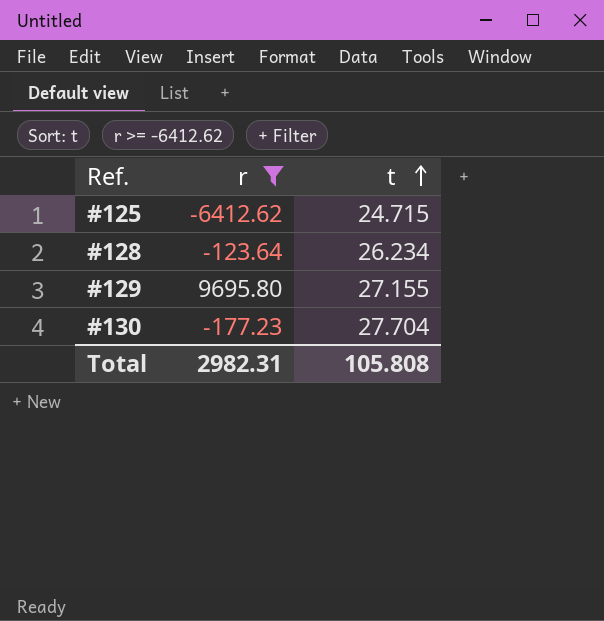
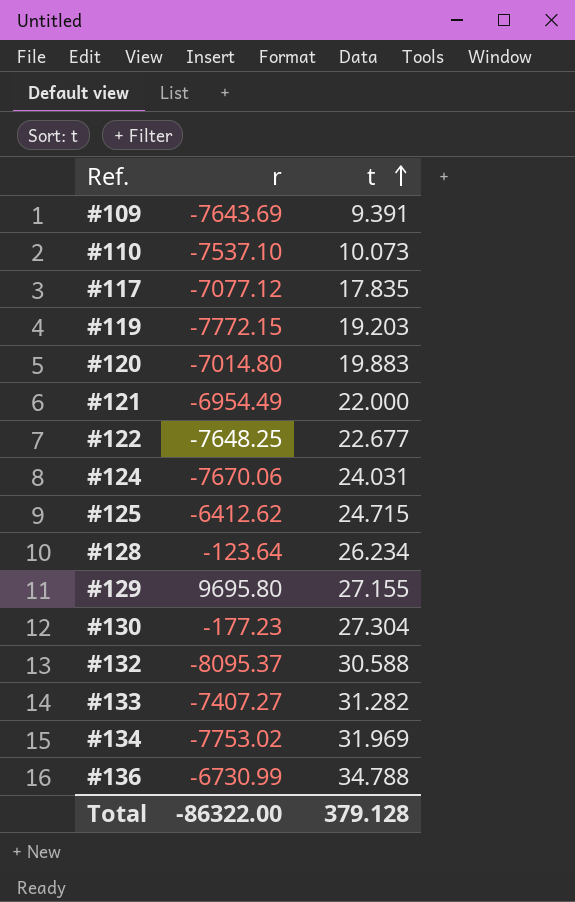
filter: r >= -6412.62 -> none
#130 | t: 27.704 -> 27.304
Total | r: 2982.31 -> -86322.00
Total | t: 105.808 -> 379.128

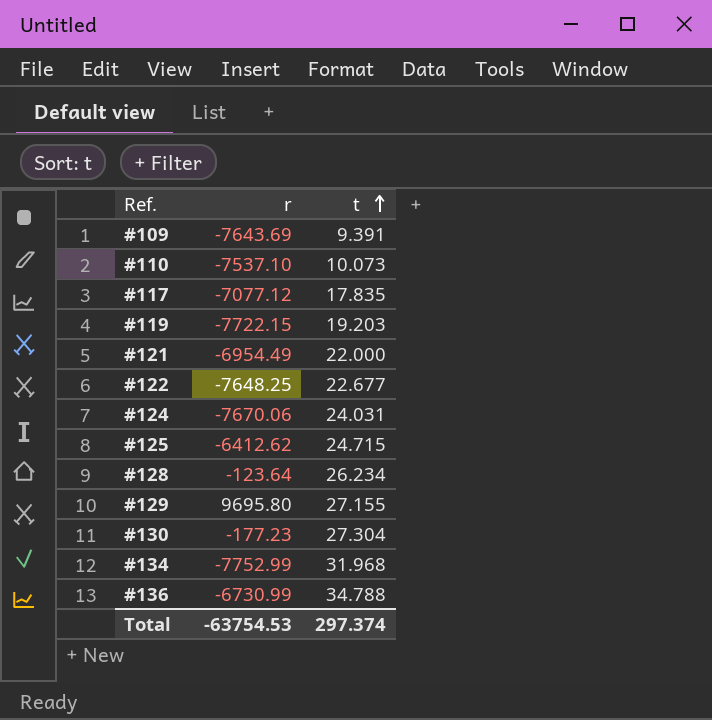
row #120: -7014.80 | 19.883 -> none
row #132: -8095.37 | 30.588 -> none
row #133: -7407.27 | 31.282 -> none
#119 | r: -7772.15 -> -7722.15
#134 | r: -7753.02 -> -7752.99
#134 | t: 31.969 -> 31.968
Total | r: -86322.00 -> -63754.53
Total | t: 379.128 -> 297.374

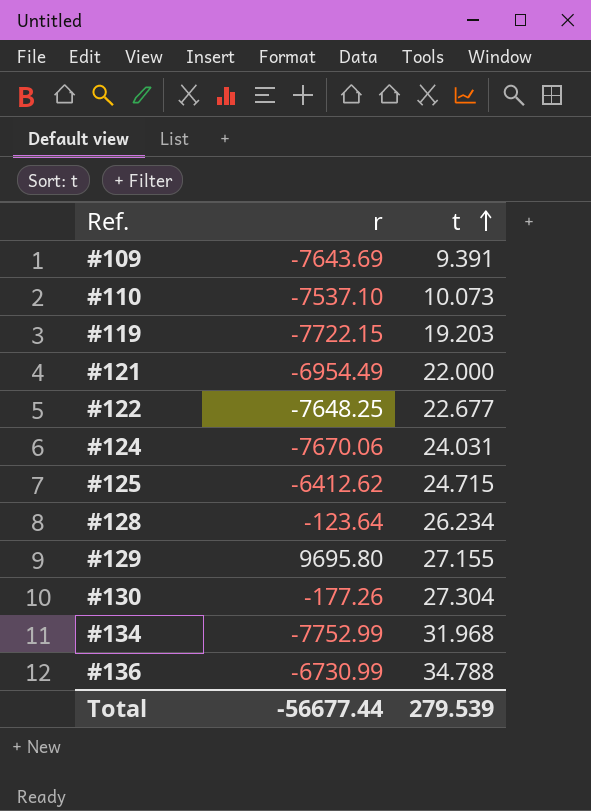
row #117: -7077.12 | 17.835 -> none
#130 | r: -177.23 -> -177.26
Total | r: -63754.53 -> -56677.44
Total | t: 297.374 -> 279.539

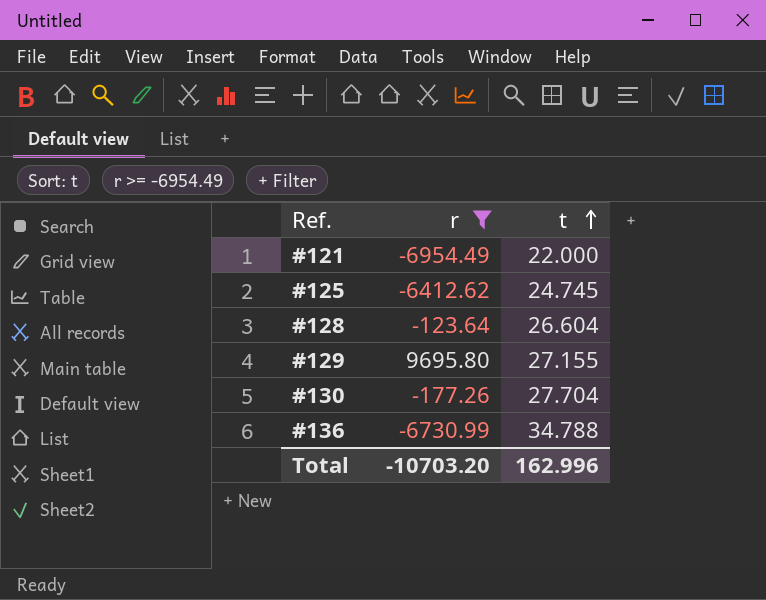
filter: none -> r >= -6954.49
#125 | t: 24.715 -> 24.745
#128 | t: 26.234 -> 26.604
#130 | t: 27.304 -> 27.704
Total | r: -56677.44 -> -10703.20
Total | t: 279.539 -> 162.996

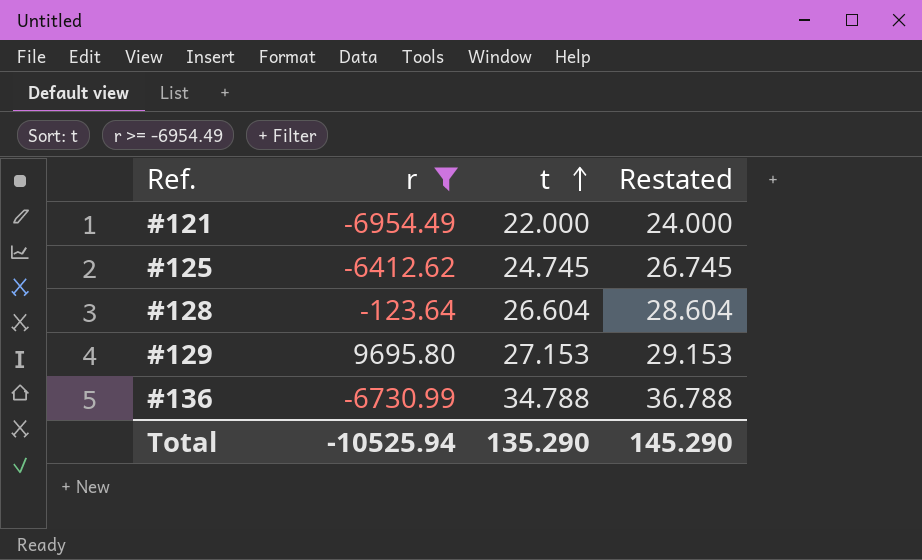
column Restated | formula: none -> [t] + 2
row #130: -177.26 | 27.704 -> none
#129 | t: 27.155 -> 27.153
Total | r: -10703.20 -> -10525.94
Total | t: 162.996 -> 135.290

